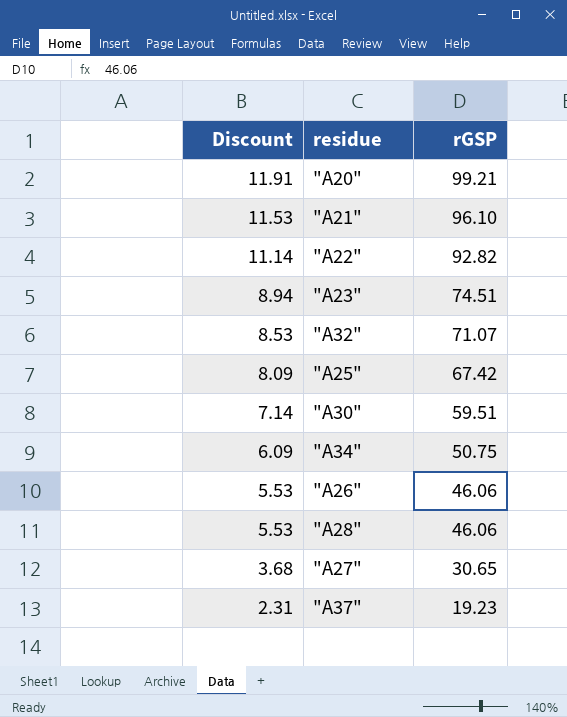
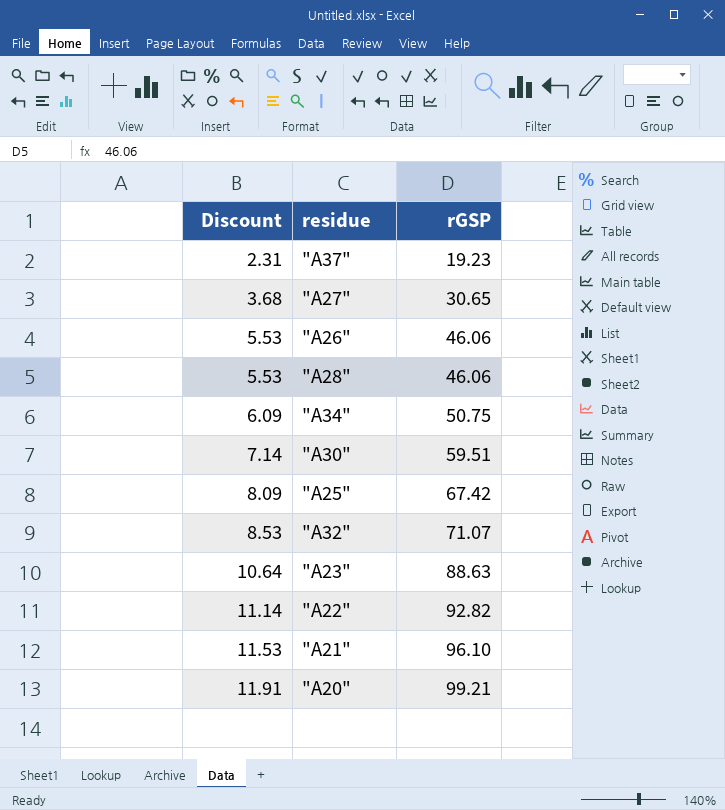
row order: Discount descending -> Discount ascending
"A23" | Discount: 8.94 -> 10.64
"A23" | rGSP: 74.51 -> 88.63

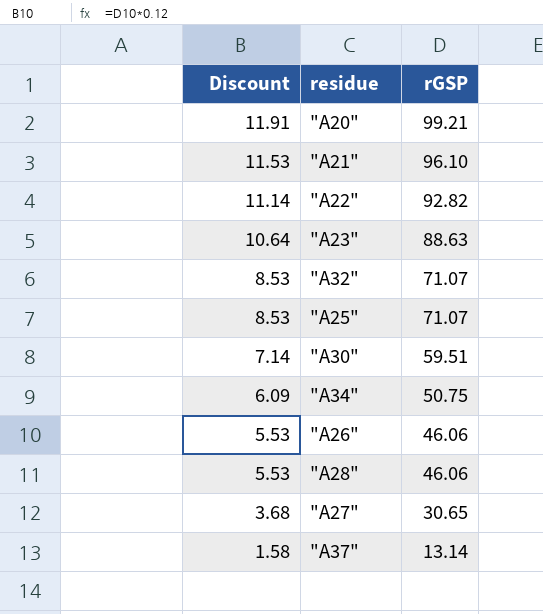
row order: Discount ascending -> Discount descending
"A25" | Discount: 8.09 -> 8.53
"A25" | rGSP: 67.42 -> 71.07
"A37" | Discount: 2.31 -> 1.58
"A37" | rGSP: 19.23 -> 13.14

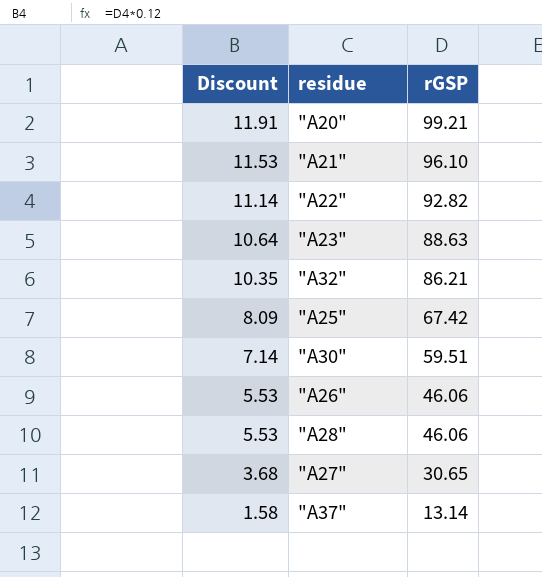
row "A34": 6.09 | 50.75 -> none
"A32" | Discount: 8.53 -> 10.35
"A32" | rGSP: 71.07 -> 86.21
"A25" | Discount: 8.53 -> 8.09
"A25" | rGSP: 71.07 -> 67.42

